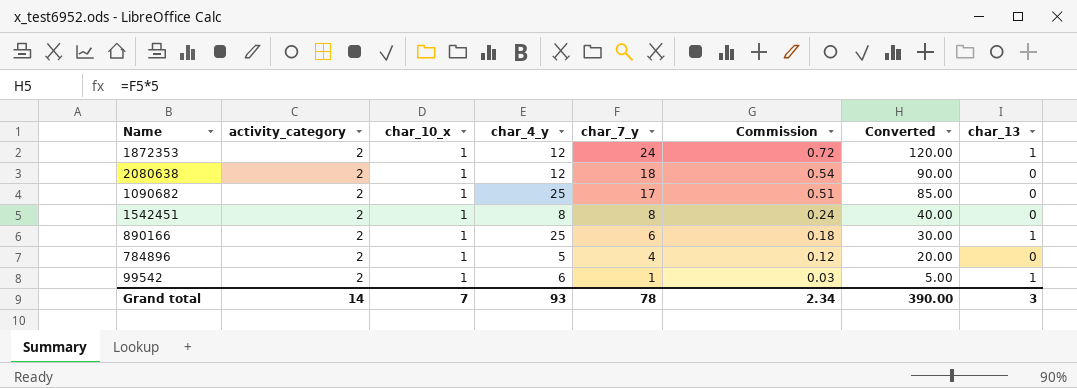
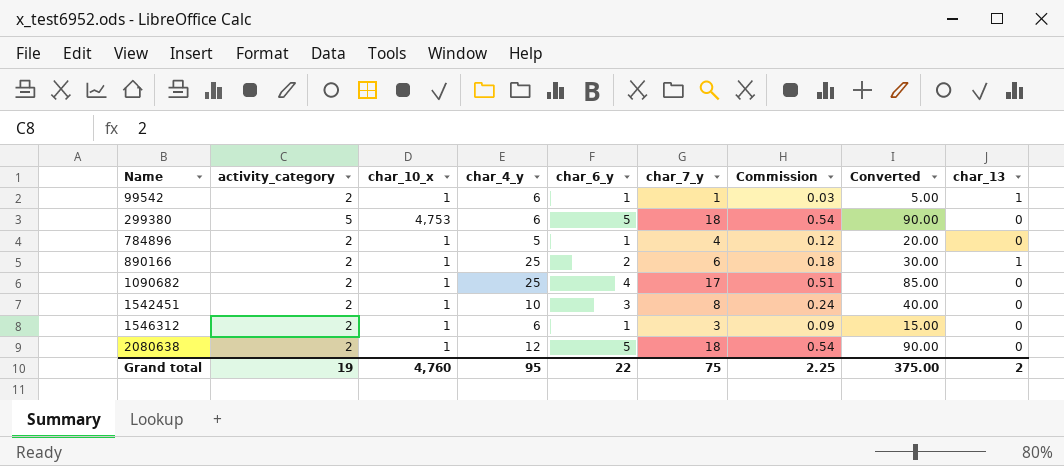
row order: char_7_y descending -> Name ascending
column char_6_y | position: none -> 5
row 1872353: 2 | 1 | 12 | 24 | 0.72 | 120.00 | 1 -> none
row 299380: none -> 5 | 4,753 | 6 | 5 | 18 | 0.54 | 90.00 | 0
1542451 | char_4_y: 8 -> 10
row 1546312: none -> 2 | 1 | 6 | 1 | 3 | 0.09 | 15.00 | 0
Grand total | activity_category: 14 -> 19
Grand total | char_10_x: 7 -> 4,760
Grand total | char_4_y: 93 -> 95
Grand total | char_7_y: 78 -> 75
Grand total | Commission: 2.34 -> 2.25
Grand total | Converted: 390.00 -> 375.00
Grand total | char_13: 3 -> 2

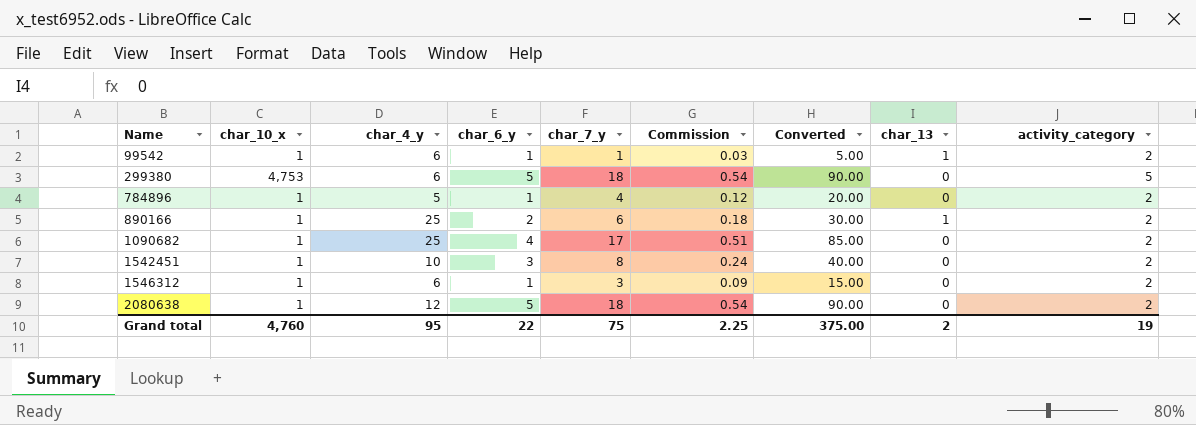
column activity_category | position: 2 -> 9

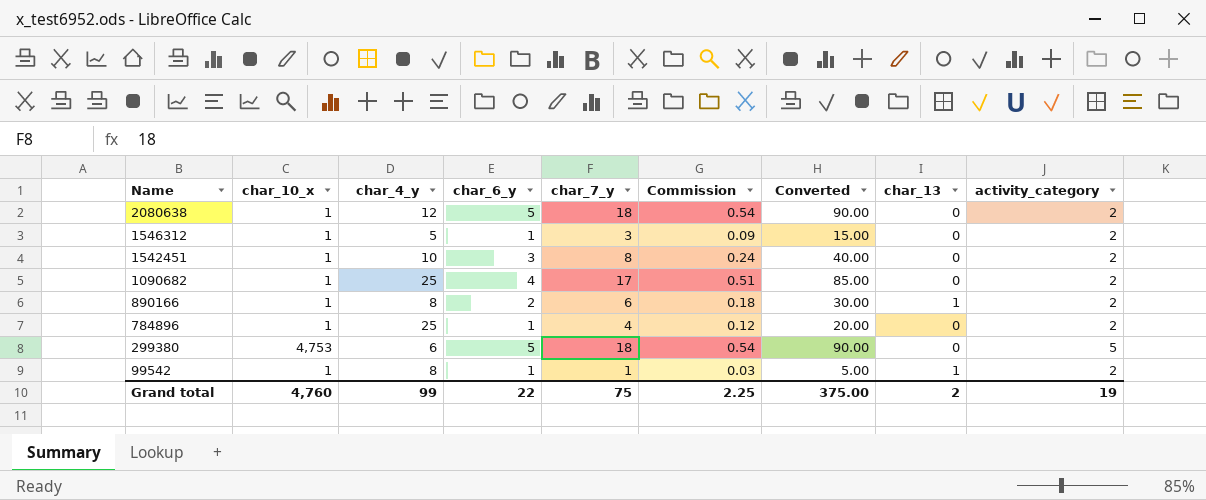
row order: Name ascending -> Name descending
1546312 | char_4_y: 6 -> 5
890166 | char_4_y: 25 -> 8
784896 | char_4_y: 5 -> 25
99542 | char_4_y: 6 -> 8
Grand total | char_4_y: 95 -> 99

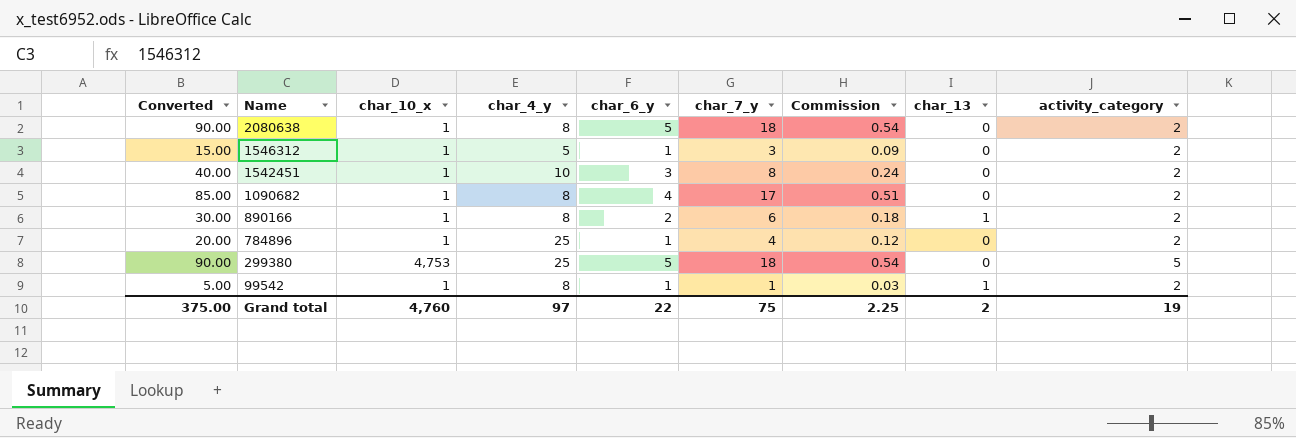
column Converted | position: 7 -> 1
2080638 | char_4_y: 12 -> 8
1090682 | char_4_y: 25 -> 8
299380 | char_4_y: 6 -> 25
Grand total | char_4_y: 99 -> 97

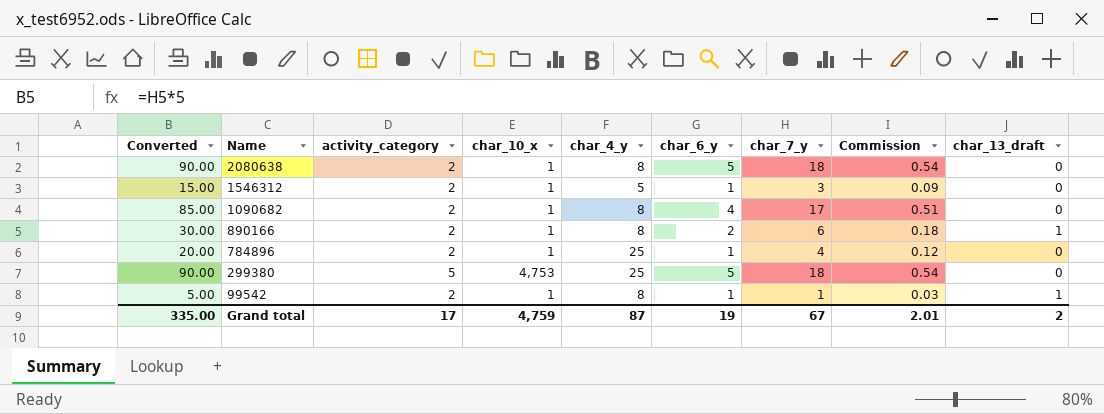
column activity_category | position: 9 -> 3
column name: char_13 -> char_13_draft
row 1542451: 40.00 | 1 | 10 | 3 | 8 | 0.24 | 0 | 2 -> none
Grand total | Converted: 375.00 -> 335.00
Grand total | activity_category: 19 -> 17
Grand total | char_10_x: 4,760 -> 4,759
Grand total | char_4_y: 97 -> 87
Grand total | char_6_y: 22 -> 19
Grand total | char_7_y: 75 -> 67
Grand total | Commission: 2.25 -> 2.01

